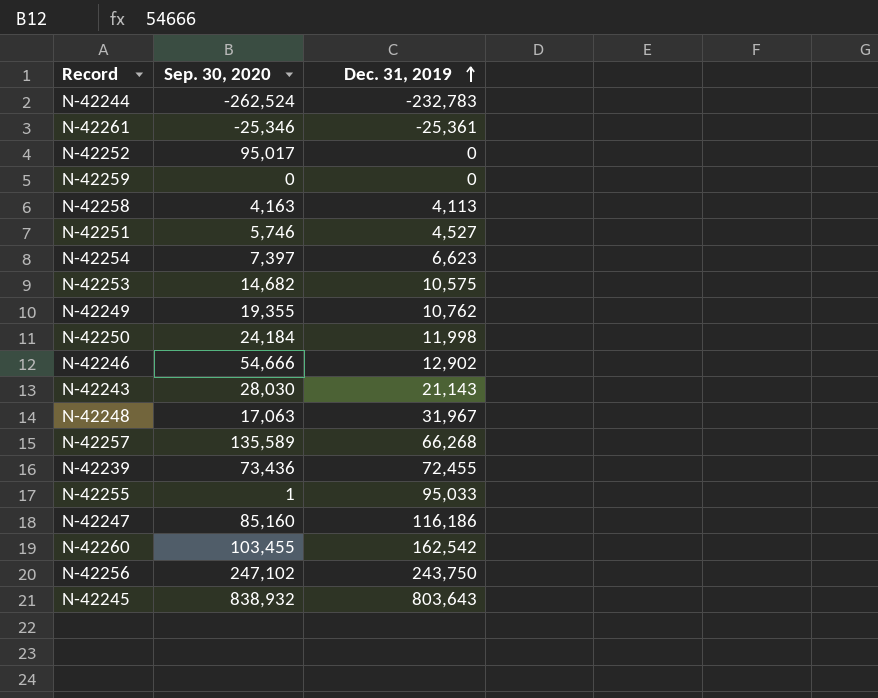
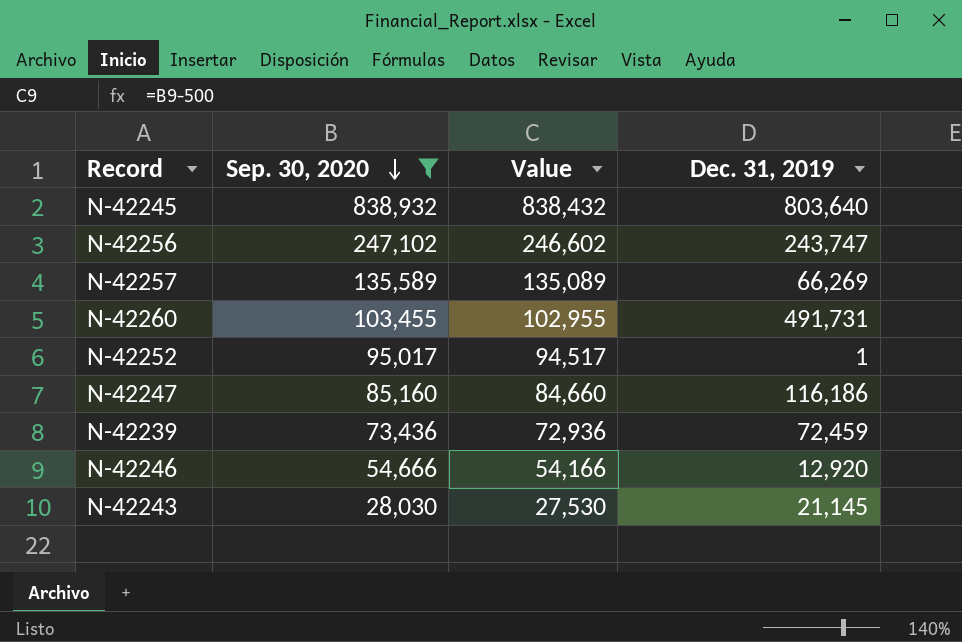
filter: none -> Sep. 30, 2020 >= 28,030
row order: Dec. 31, 2019 ascending -> Sep. 30, 2020 descending
column Value | formula: none -> [Sep. 30, 2020] - 500
N-42245 | Dec. 31, 2019: 803,643 -> 803,640
N-42256 | Dec. 31, 2019: 243,750 -> 243,747
N-42257 | Dec. 31, 2019: 66,268 -> 66,269
N-42260 | Dec. 31, 2019: 162,542 -> 491,731
N-42252 | Dec. 31, 2019: 0 -> 1
N-42239 | Dec. 31, 2019: 72,455 -> 72,459
N-42246 | Dec. 31, 2019: 12,902 -> 12,920
N-42243 | Dec. 31, 2019: 21,143 -> 21,145

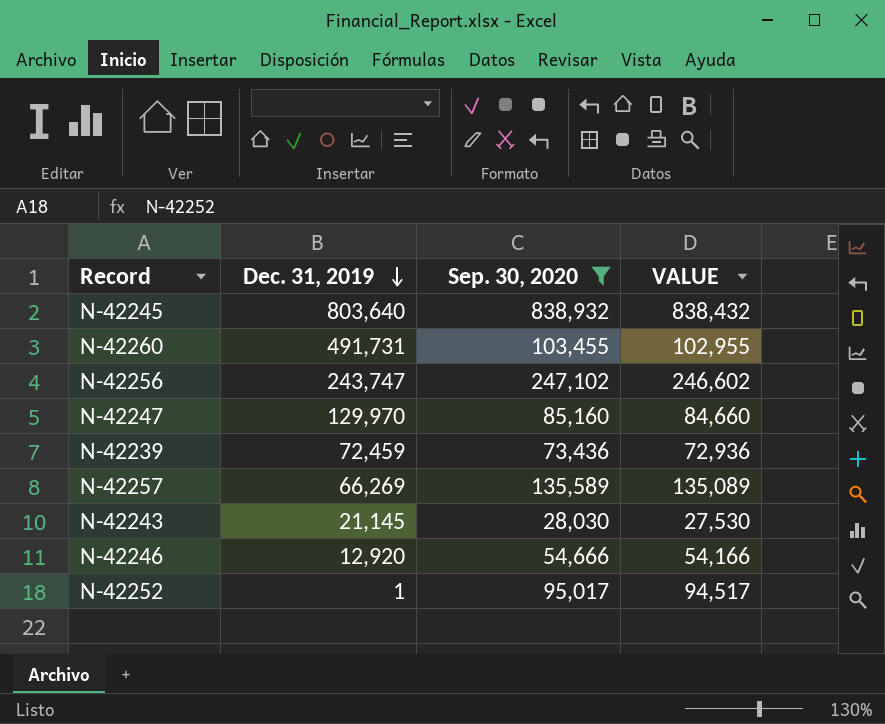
row order: Sep. 30, 2020 descending -> Dec. 31, 2019 descending
column Dec. 31, 2019 | position: 4 -> 2
column name: Value -> VALUE
N-42247 | Dec. 31, 2019: 116,186 -> 129,970

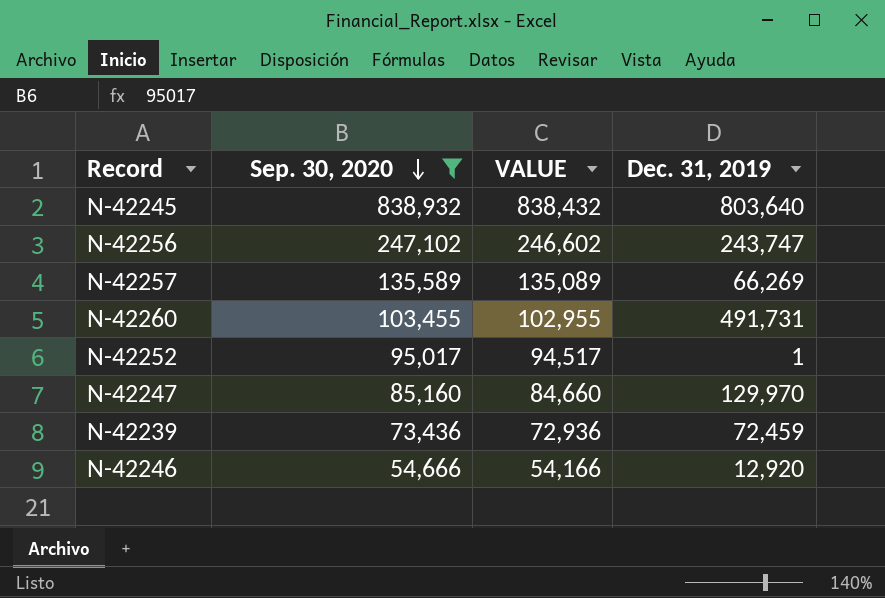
row order: Dec. 31, 2019 descending -> Sep. 30, 2020 descending
column Dec. 31, 2019 | position: 2 -> 4
row N-42243: 21,145 | 28,030 | 27,530 -> none

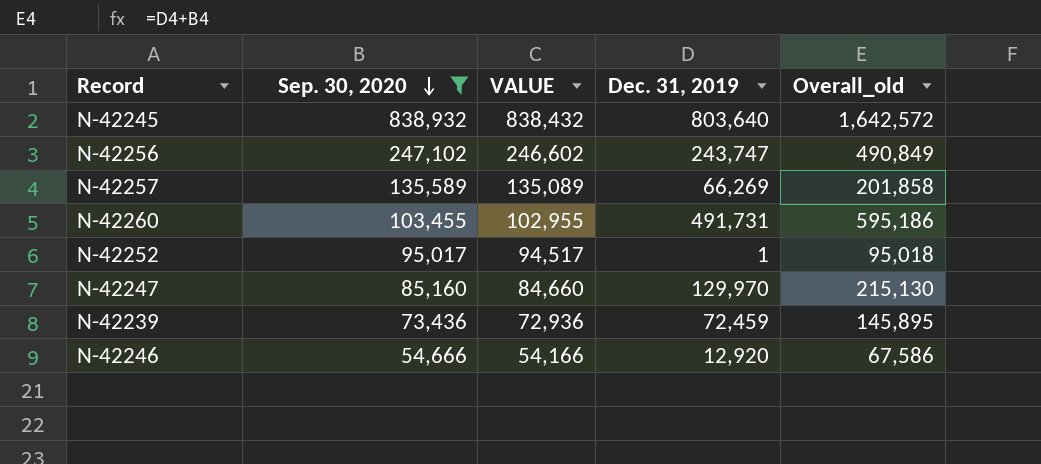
column Overall_old | formula: none -> [Sep. 30, 2020] + [Dec. 31, 2019]

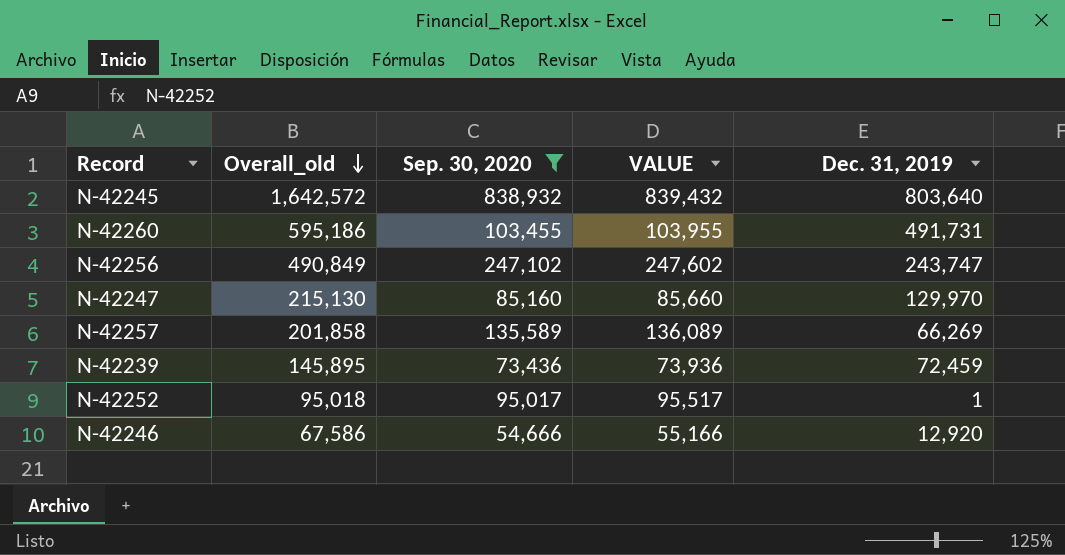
row order: Sep. 30, 2020 descending -> Overall_old descending
column Overall_old | position: 5 -> 2
column VALUE | formula: [Sep. 30, 2020] - 500 -> [Sep. 30, 2020] + 500

